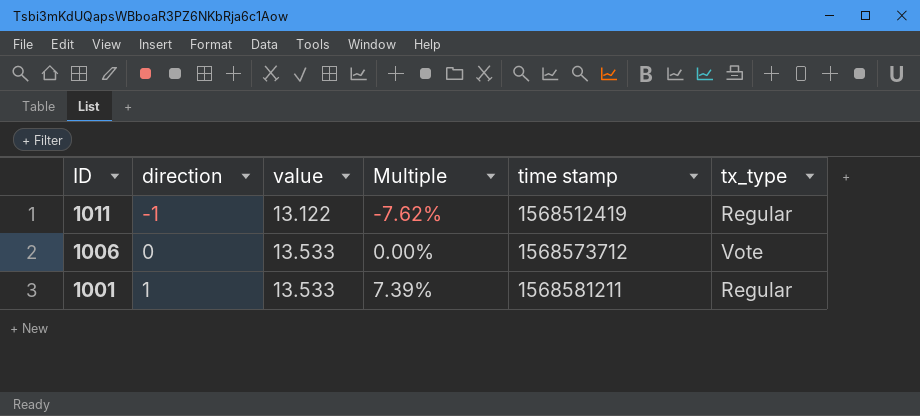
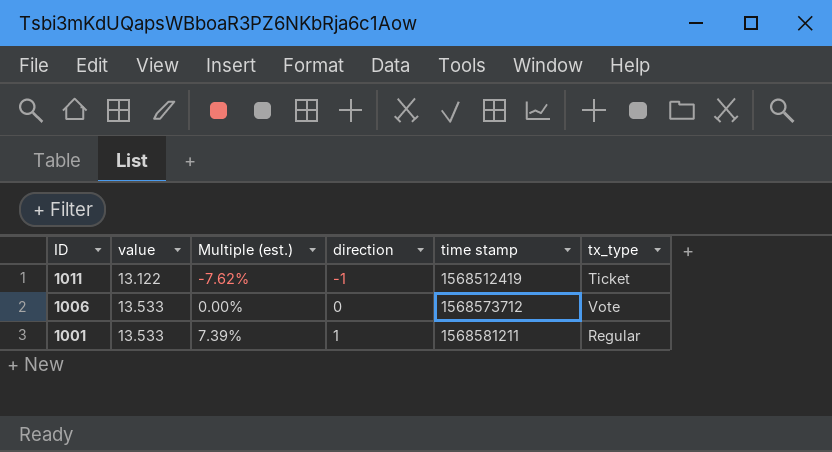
column name: Multiple -> Multiple (est.)
column direction | position: 2 -> 4
1011 | tx_type: Regular -> Ticket

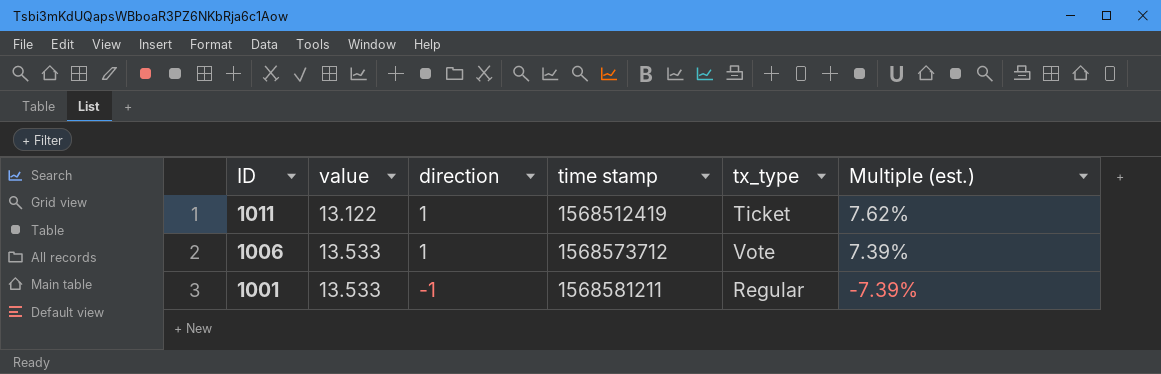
column Multiple (est.) | position: 3 -> 6
1011 | direction: -1 -> 1
1011 | Multiple (est.): -7.62% -> 7.62%
1006 | direction: 0 -> 1
1006 | Multiple (est.): 0.00% -> 7.39%
1001 | direction: 1 -> -1
1001 | Multiple (est.): 7.39% -> -7.39%

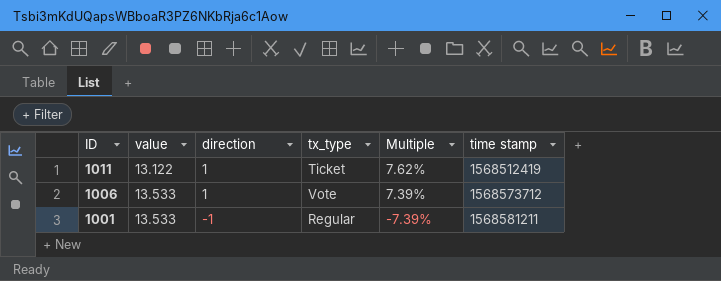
column name: Multiple (est.) -> Multiple
column time stamp | position: 4 -> 6

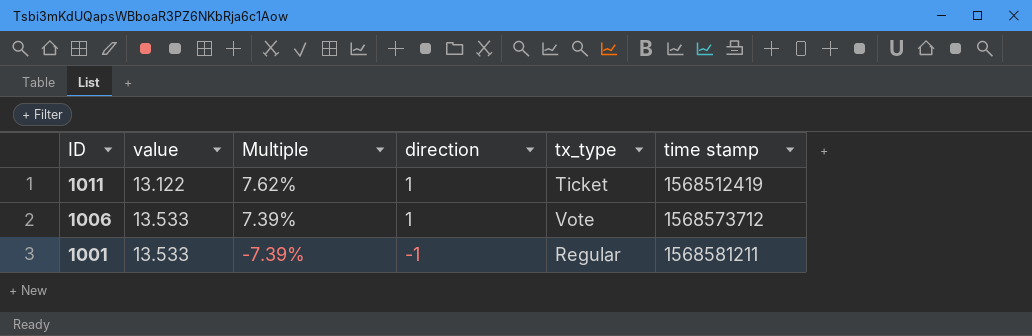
column Multiple | position: 5 -> 3

